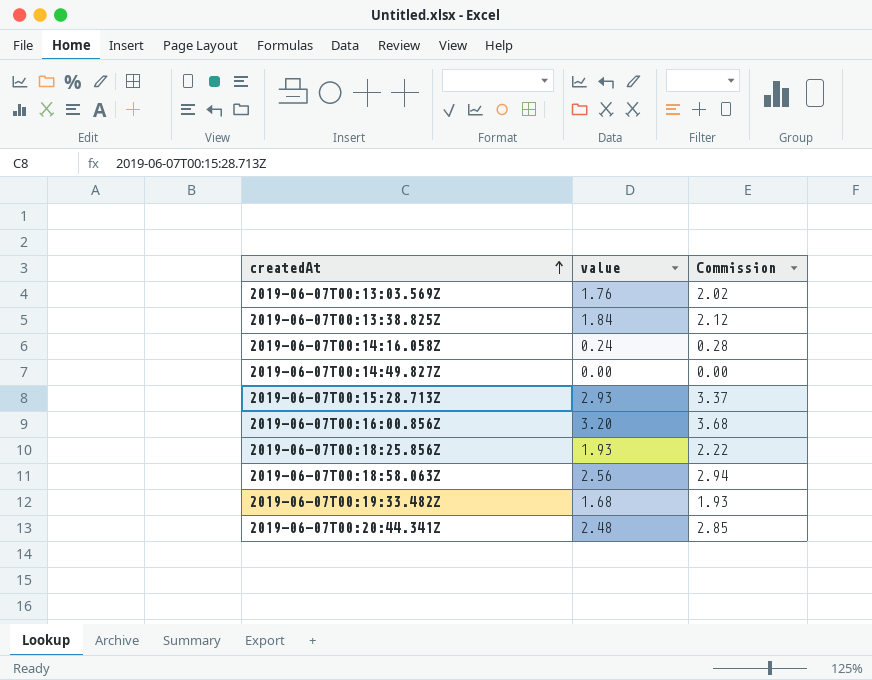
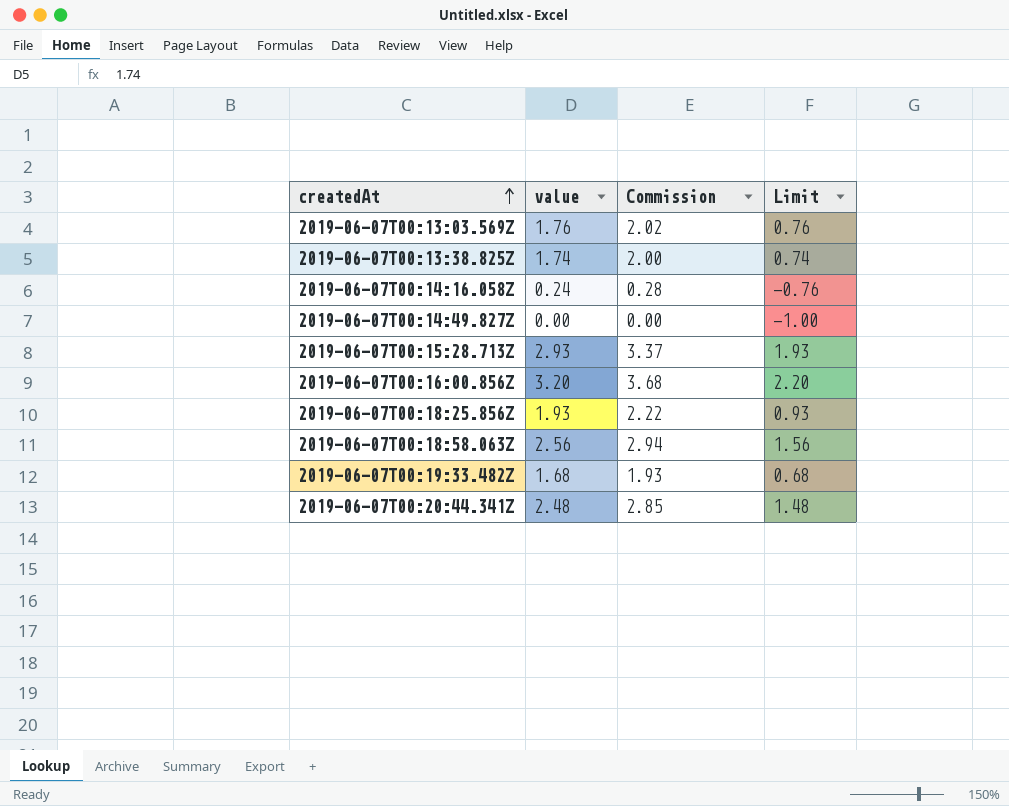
column Limit | formula: none -> [value] - 1
2019-06-07T00:13:38.825Z | value: 1.84 -> 1.74
2019-06-07T00:13:38.825Z | Commission: 2.12 -> 2.00

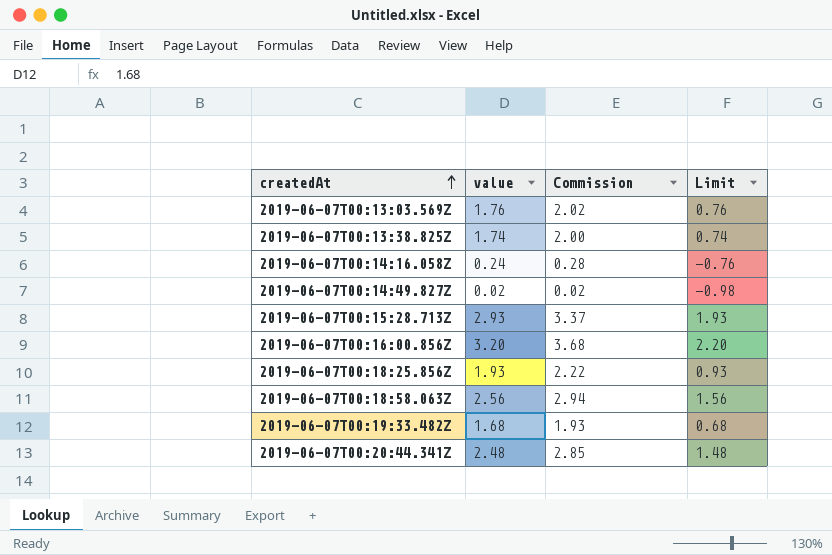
2019-06-07T00:14:49.827Z | value: 0.00 -> 0.02
2019-06-07T00:14:49.827Z | Commission: 0.00 -> 0.02
2019-06-07T00:14:49.827Z | Limit: -1.00 -> -0.98

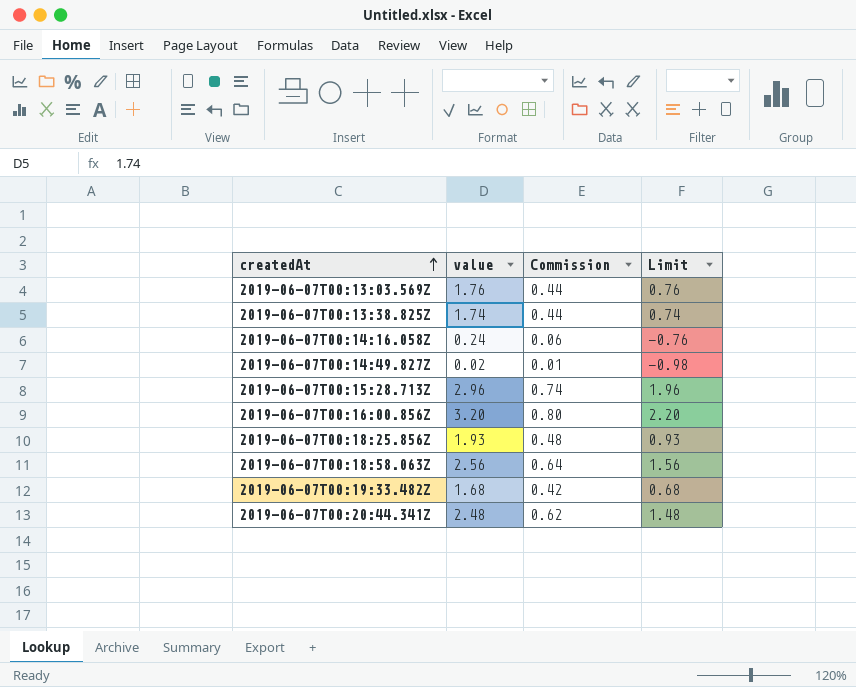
column Commission | formula: [value] * 1.15 -> [value] * 0.25
2019-06-07T00:15:28.713Z | value: 2.93 -> 2.96
2019-06-07T00:15:28.713Z | Limit: 1.93 -> 1.96

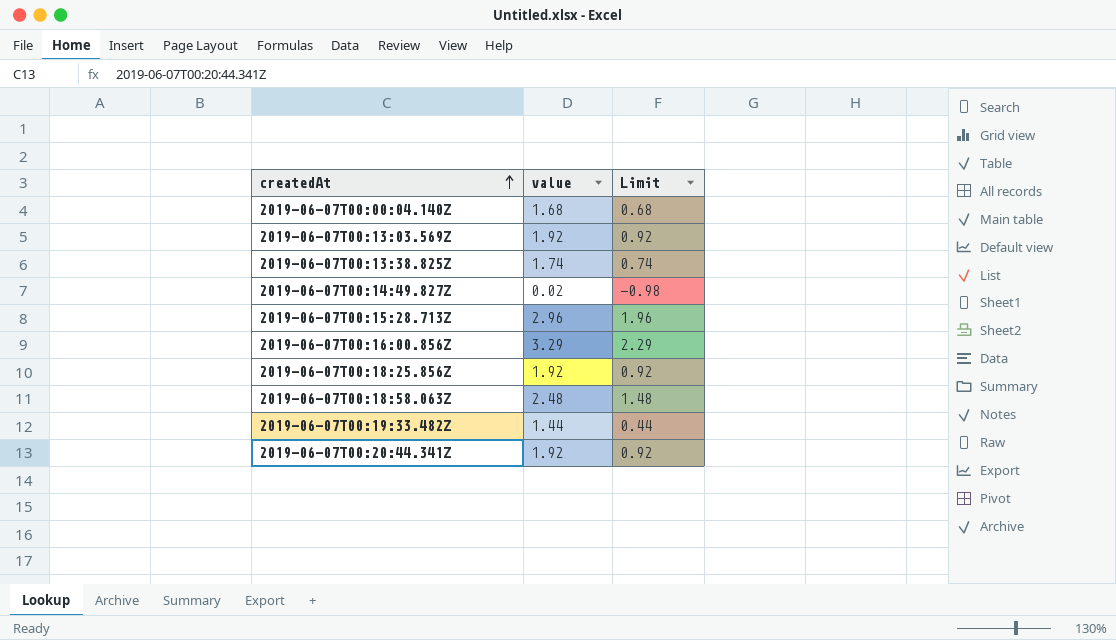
column Commission | formula: [value] * 0.25 -> none
row 2019-06-07T00:14:16.058Z: 0.24 | 0.06 | -0.76 -> none
row 2019-06-07T00:00:04.140Z: none -> 1.68 | 0.68
2019-06-07T00:13:03.569Z | value: 1.76 -> 1.92
2019-06-07T00:13:03.569Z | Limit: 0.76 -> 0.92
2019-06-07T00:16:00.856Z | value: 3.20 -> 3.29
2019-06-07T00:16:00.856Z | Limit: 2.20 -> 2.29
2019-06-07T00:18:25.856Z | value: 1.93 -> 1.92
2019-06-07T00:18:25.856Z | Limit: 0.93 -> 0.92
2019-06-07T00:18:58.063Z | value: 2.56 -> 2.48
2019-06-07T00:18:58.063Z | Limit: 1.56 -> 1.48
2019-06-07T00:19:33.482Z | value: 1.68 -> 1.44
2019-06-07T00:19:33.482Z | Limit: 0.68 -> 0.44
2019-06-07T00:20:44.341Z | value: 2.48 -> 1.92
2019-06-07T00:20:44.341Z | Limit: 1.48 -> 0.92

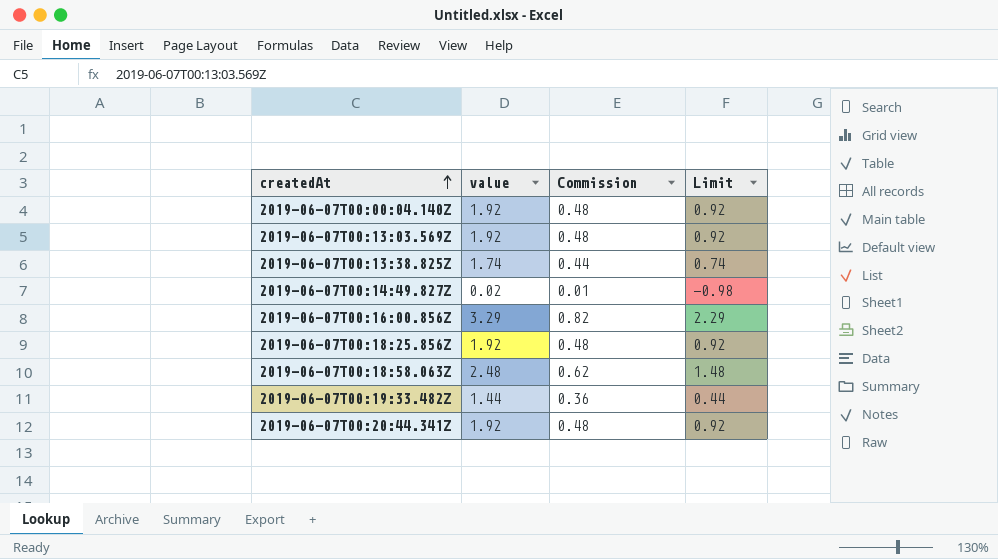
column Commission | formula: none -> [value] * 0.25
row 2019-06-07T00:15:28.713Z: 2.96 | 1.96 -> none
2019-06-07T00:00:04.140Z | value: 1.68 -> 1.92
2019-06-07T00:00:04.140Z | Limit: 0.68 -> 0.92

